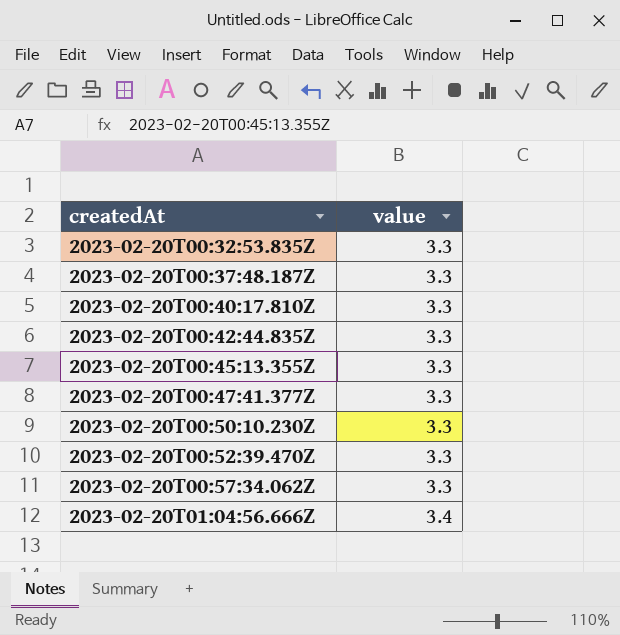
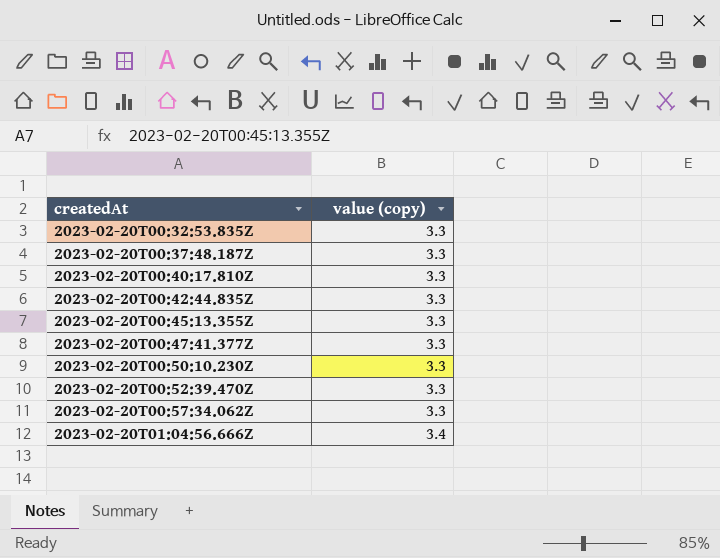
column name: value -> value (copy)

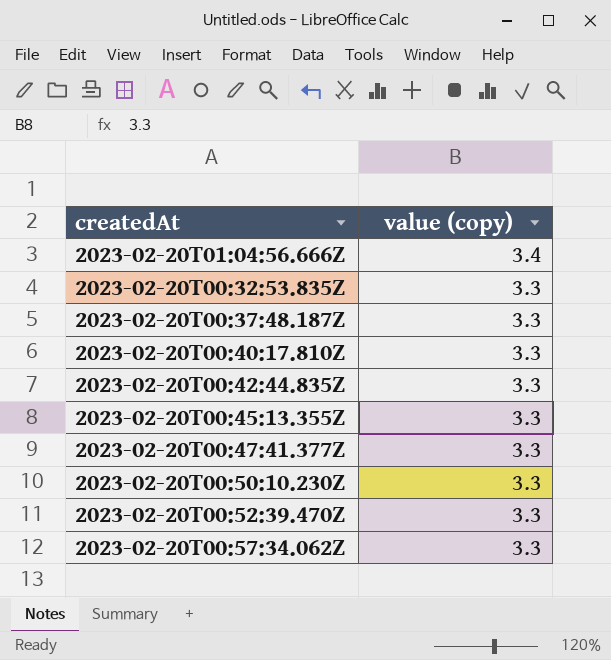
row order: createdAt ascending -> value (copy) descending

